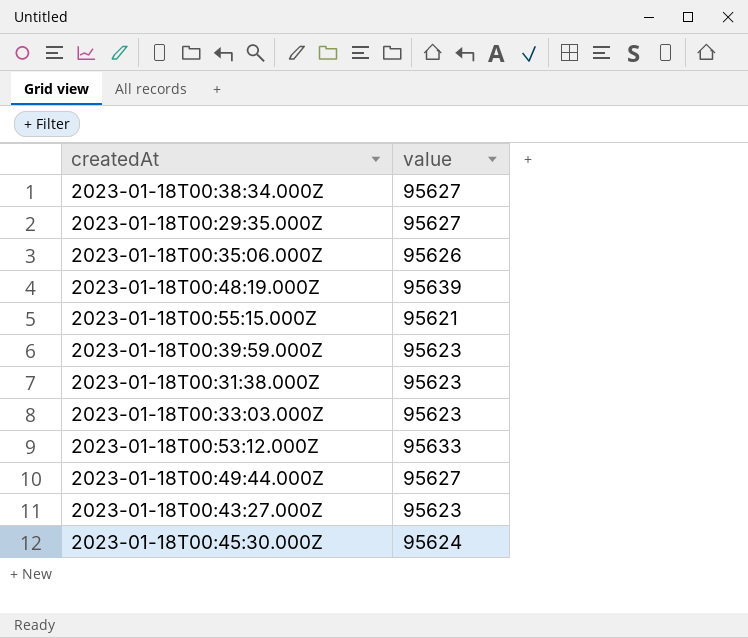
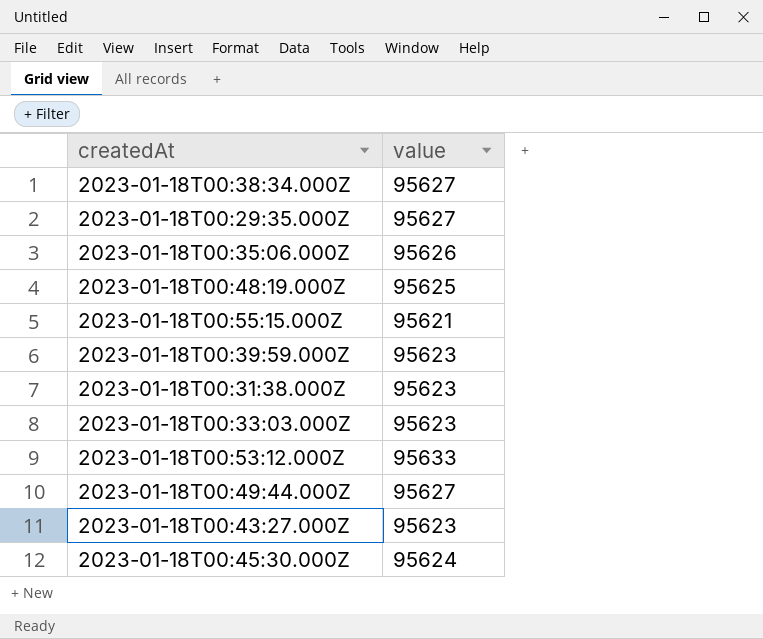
2023-01-18T00:48:19.000Z | value: 95639 -> 95625

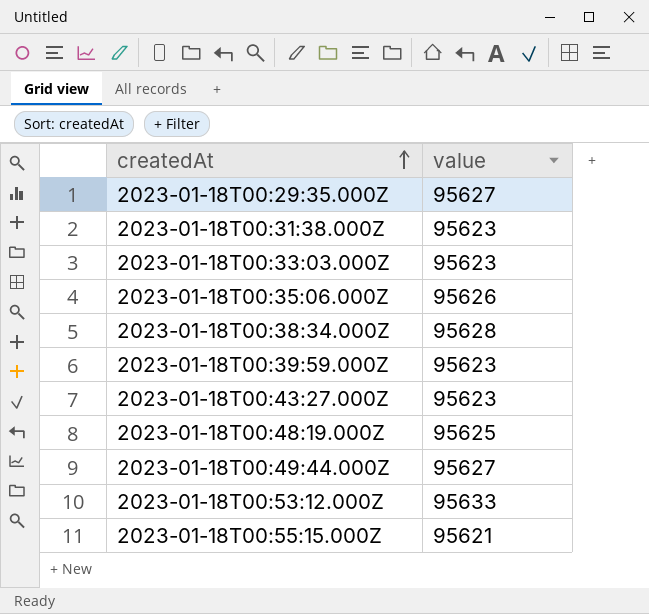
row order: none -> createdAt ascending
row 2023-01-18T00:45:30.000Z: 95624 -> none
2023-01-18T00:38:34.000Z | value: 95627 -> 95628

